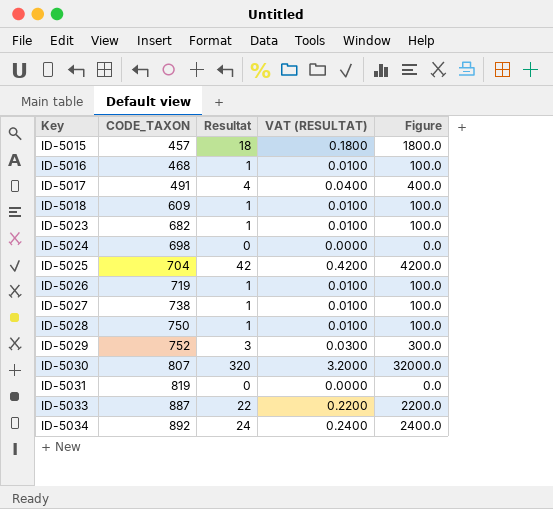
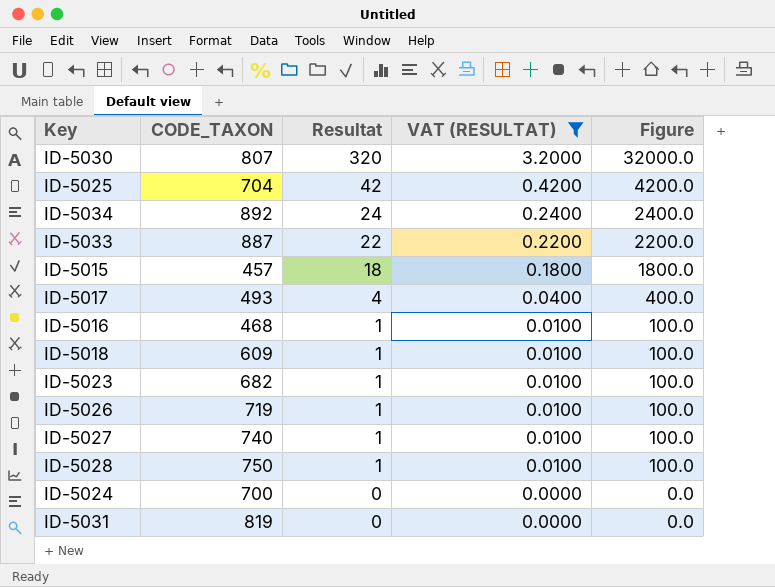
filter: none -> VAT (RESULTAT) != 0.0300
row order: Key ascending -> Resultat descending
ID-5017 | CODE_TAXON: 491 -> 493
ID-5027 | CODE_TAXON: 738 -> 740
ID-5024 | CODE_TAXON: 698 -> 700

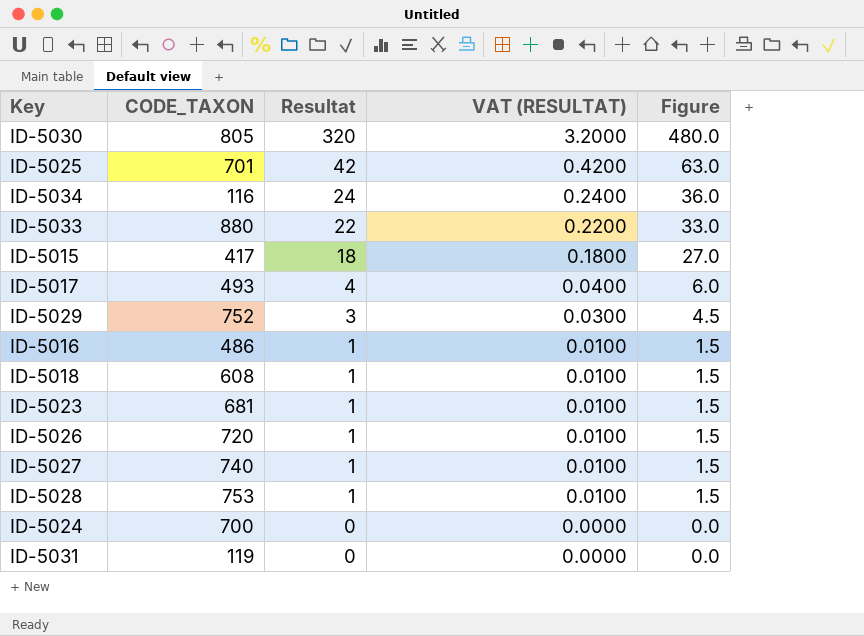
filter: VAT (RESULTAT) != 0.0300 -> none
column Figure | formula: [Resultat] * 100 -> [Resultat] * 1.5
ID-5030 | CODE_TAXON: 807 -> 805
ID-5025 | CODE_TAXON: 704 -> 701
ID-5034 | CODE_TAXON: 892 -> 116
ID-5033 | CODE_TAXON: 887 -> 880
ID-5015 | CODE_TAXON: 457 -> 417
ID-5016 | CODE_TAXON: 468 -> 486
ID-5018 | CODE_TAXON: 609 -> 608
ID-5023 | CODE_TAXON: 682 -> 681
ID-5026 | CODE_TAXON: 719 -> 720
ID-5028 | CODE_TAXON: 750 -> 753
ID-5031 | CODE_TAXON: 819 -> 119

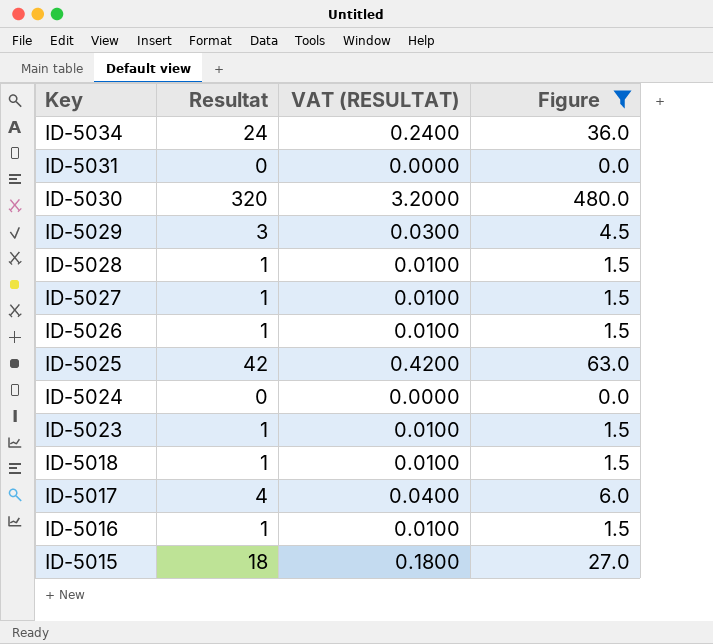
filter: none -> Figure != 33.0
row order: Resultat descending -> Key descending
column CODE_TAXON | position: 2 -> none

